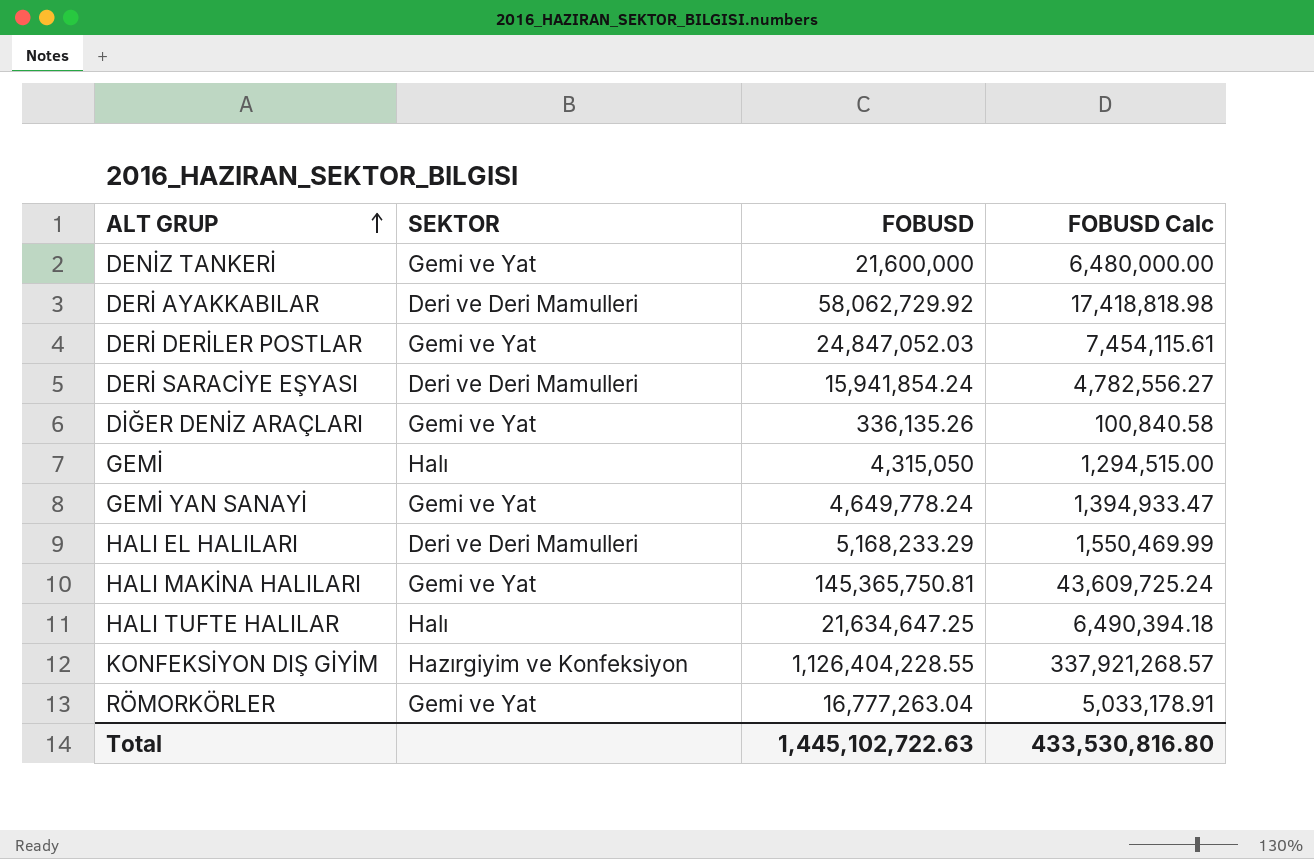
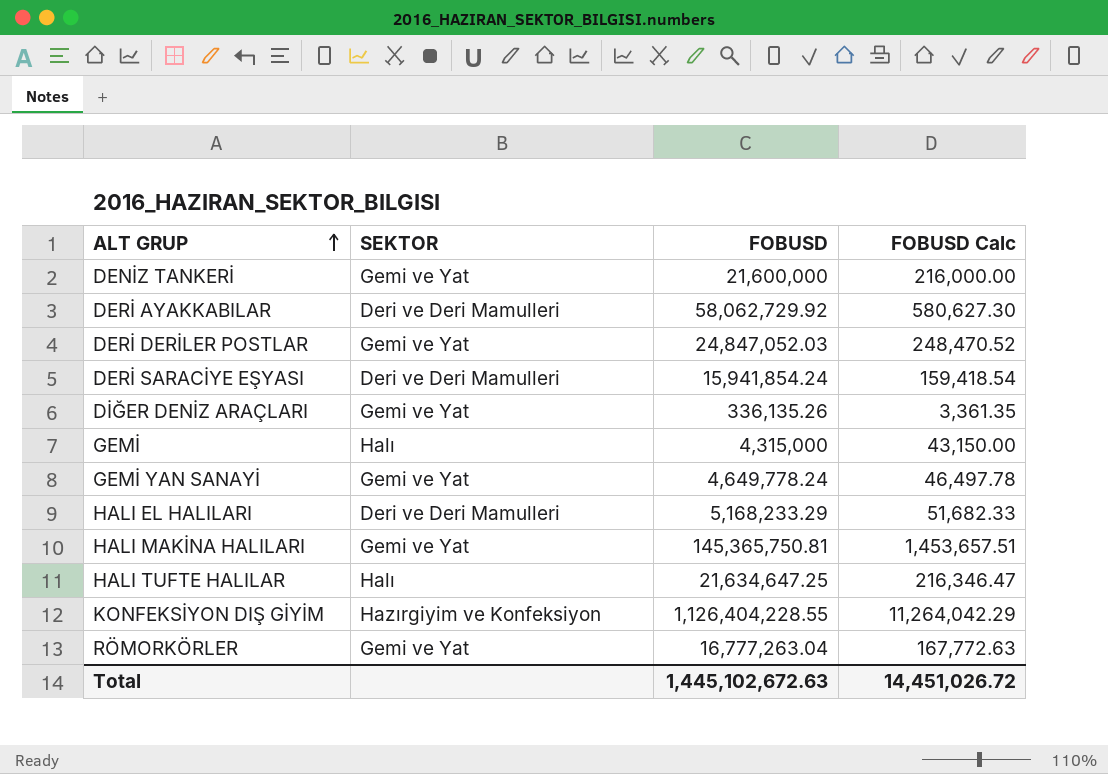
column FOBUSD Calc | formula: [FOBUSD] * 0.3 -> [FOBUSD] * 0.01
GEMİ | FOBUSD: 4,315,050 -> 4,315,000
Total | FOBUSD: 1,445,102,722.63 -> 1,445,102,672.63
Total | FOBUSD Calc: 433,530,816.80 -> 14,451,026.72

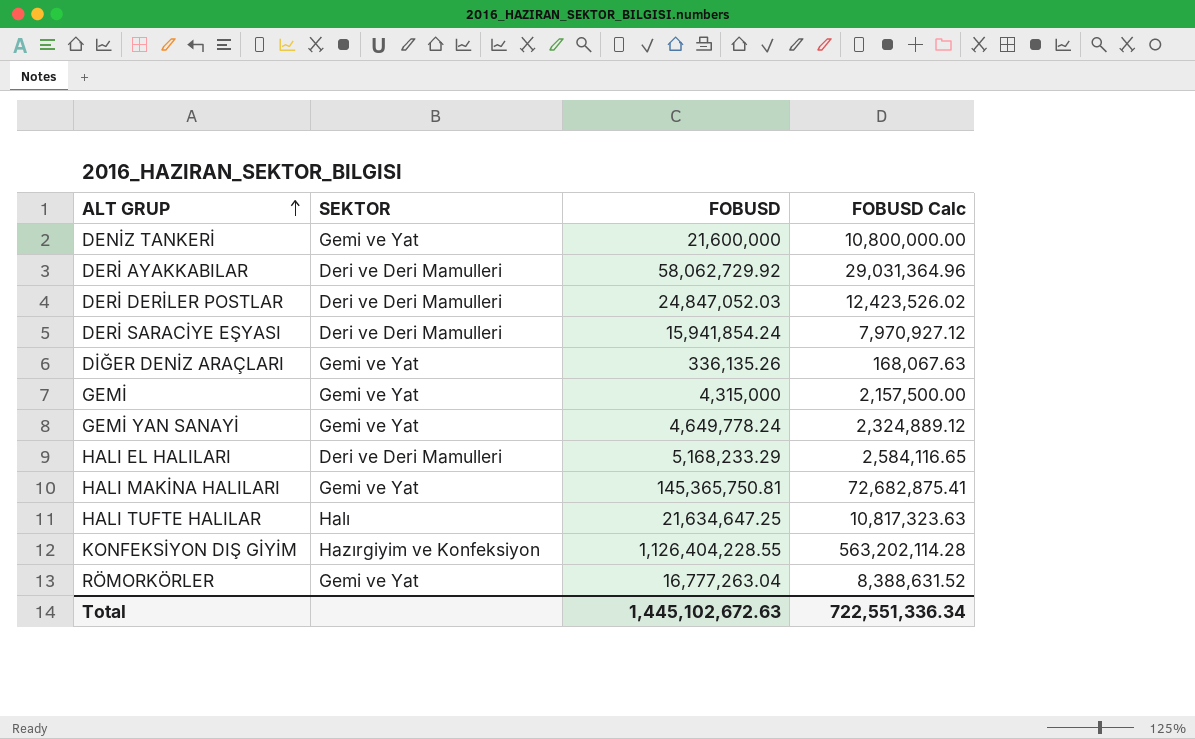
column FOBUSD Calc | formula: [FOBUSD] * 0.01 -> [FOBUSD] * 0.5
DERİ DERİLER POSTLAR | SEKTOR: Gemi ve Yat -> Deri ve Deri Mamulleri
GEMİ | SEKTOR: Halı -> Gemi ve Yat
Total | FOBUSD Calc: 14,451,026.72 -> 722,551,336.34

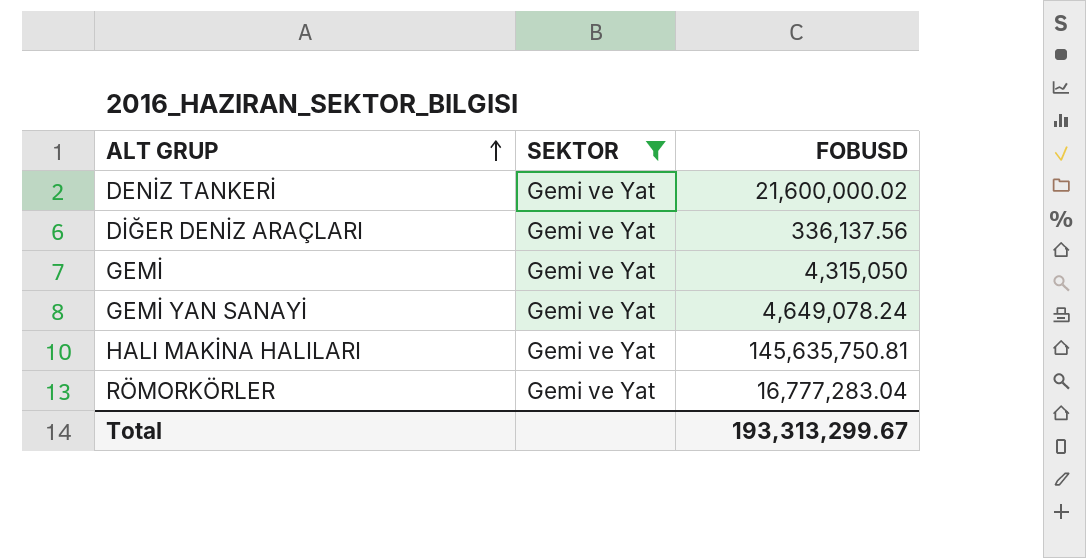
filter: none -> SEKTOR = Gemi ve Yat
column FOBUSD Calc | formula: [FOBUSD] * 0.5 -> none
DENİZ TANKERİ | FOBUSD: 21,600,000 -> 21,600,000.02
DİĞER DENİZ ARAÇLARI | FOBUSD: 336,135.26 -> 336,137.56
GEMİ | FOBUSD: 4,315,000 -> 4,315,050
GEMİ YAN SANAYİ | FOBUSD: 4,649,778.24 -> 4,649,078.24
HALI MAKİNA HALILARI | FOBUSD: 145,365,750.81 -> 145,635,750.81
RÖMORKÖRLER | FOBUSD: 16,777,263.04 -> 16,777,283.04
Total | FOBUSD: 1,445,102,672.63 -> 193,313,299.67

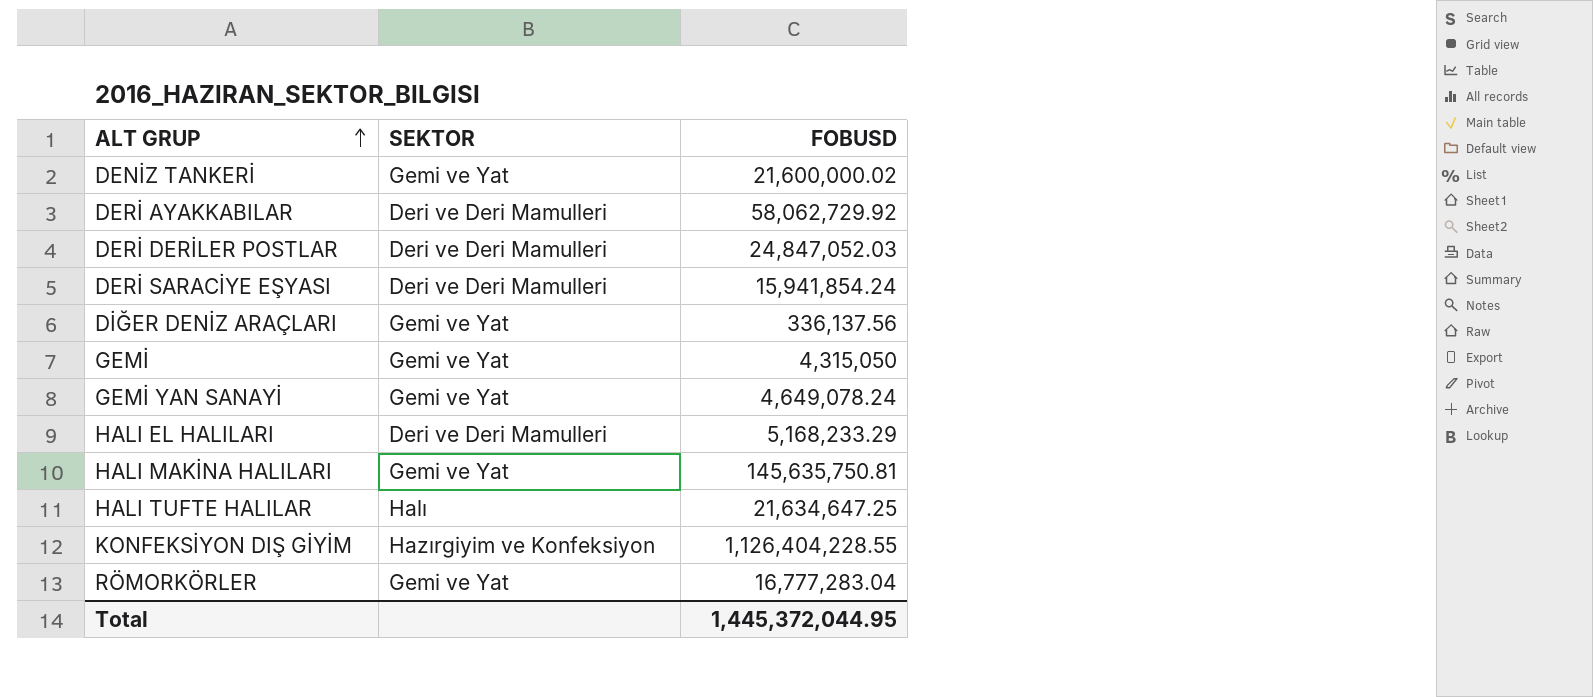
filter: SEKTOR = Gemi ve Yat -> none
Total | FOBUSD: 193,313,299.67 -> 1,445,372,044.95

